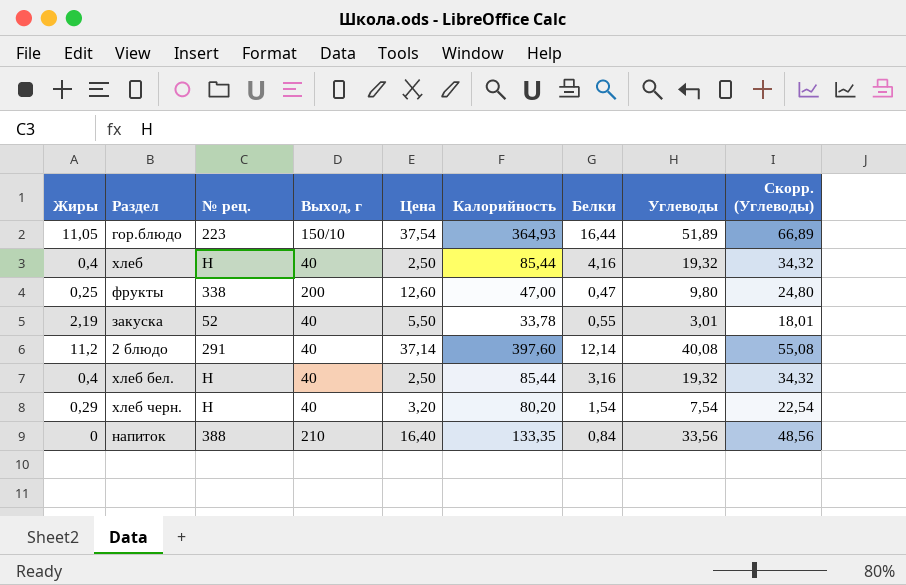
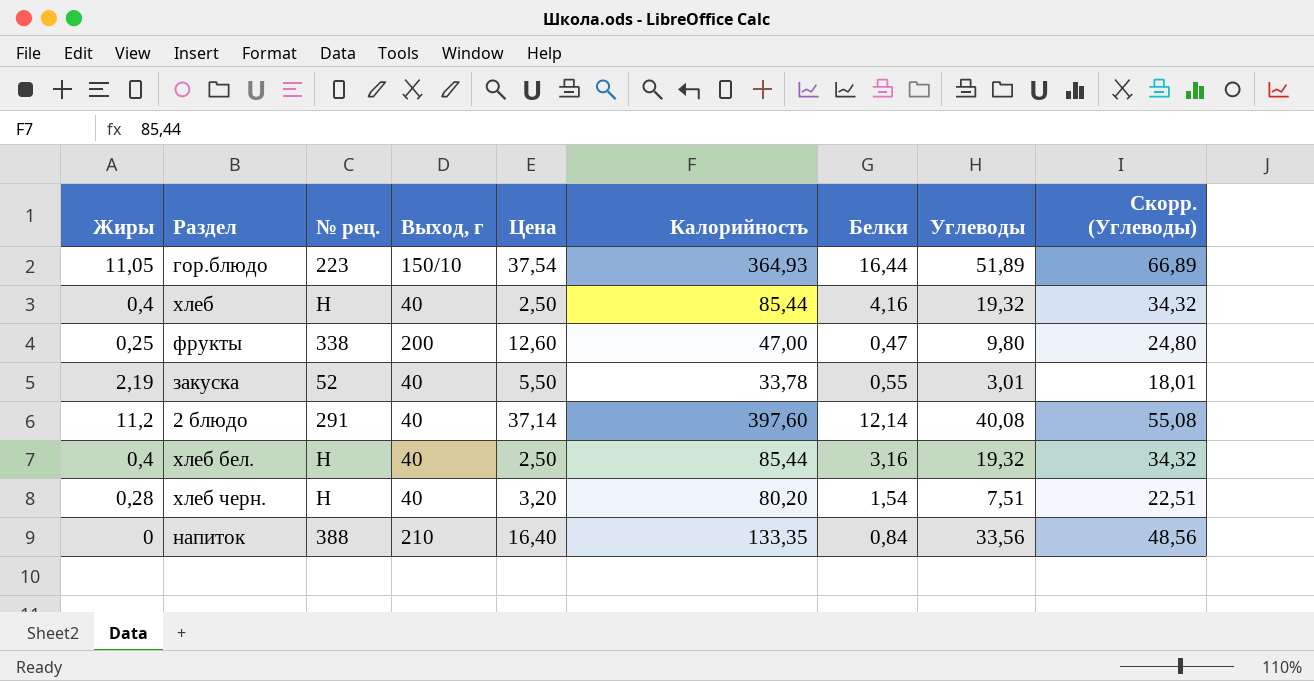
хлеб черн. | Жиры: 0,29 -> 0,28
хлеб черн. | Углеводы: 7,54 -> 7,51
хлеб черн. | Скорр. (Углеводы): 22,54 -> 22,51

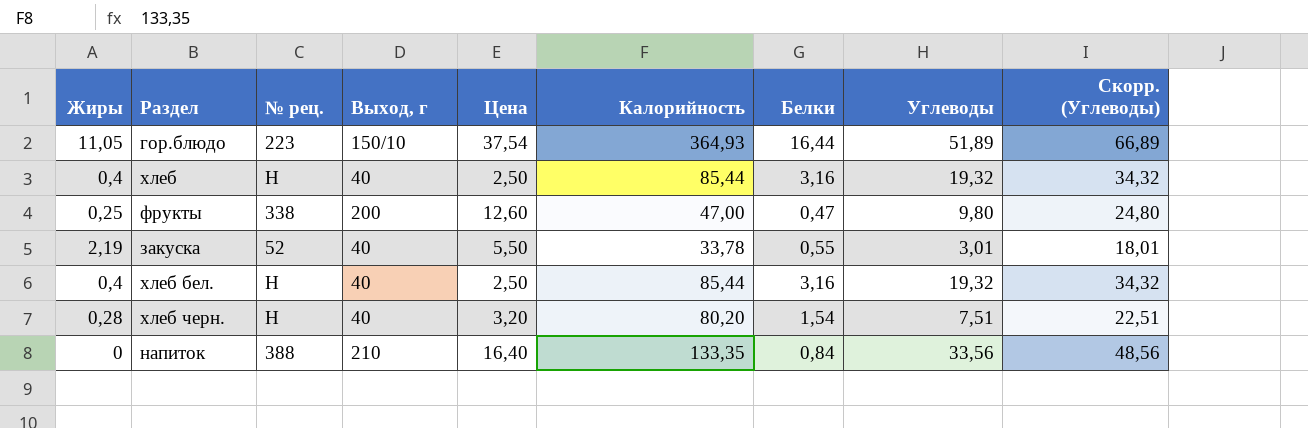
row 2 блюдо: 11,2 | 291 | 40 | 37,14 | 397,60 | 12,14 | 40,08 | 55,08 -> none
хлеб | Белки: 4,16 -> 3,16

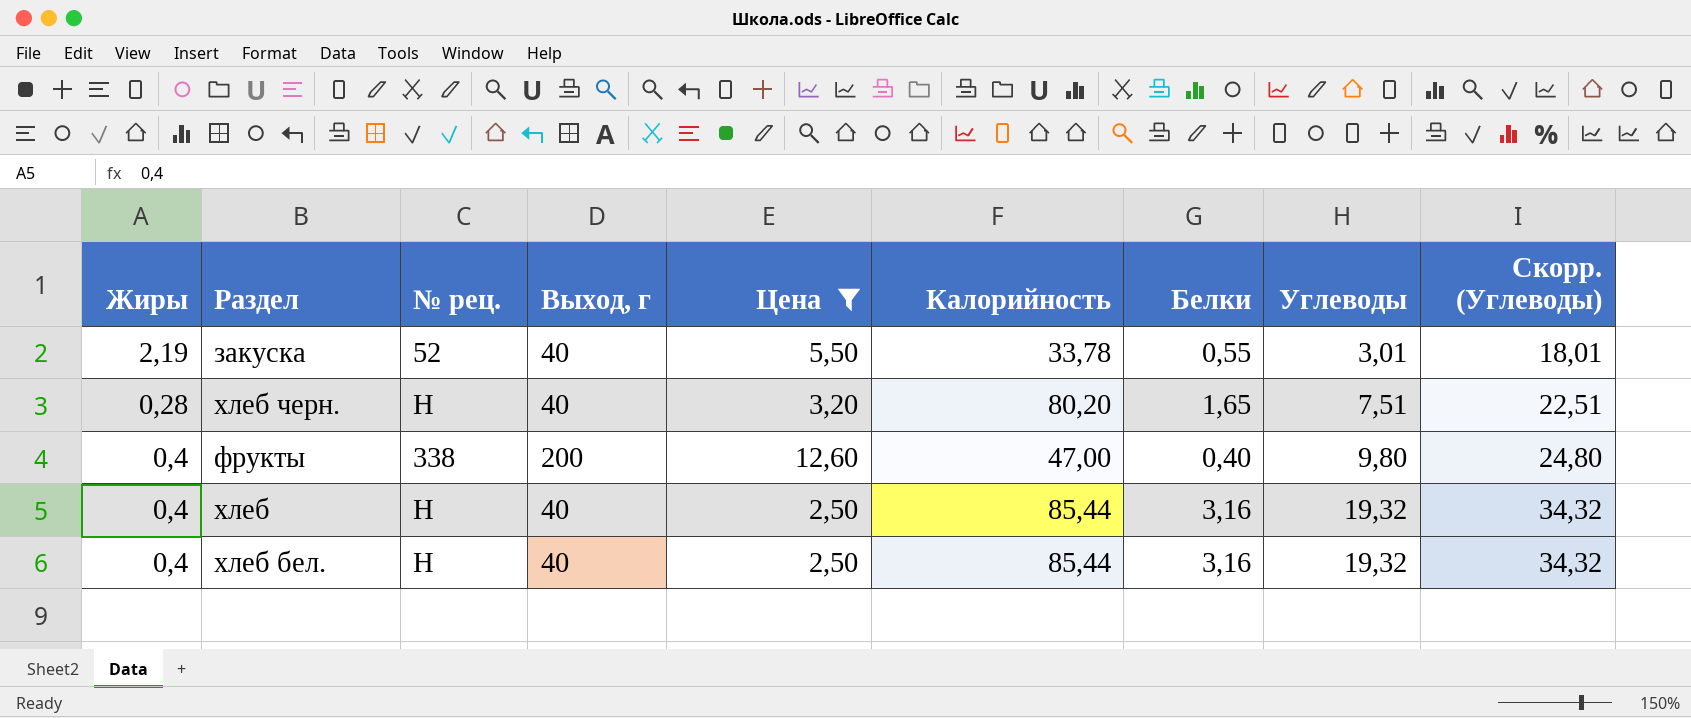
filter: none -> Цена <= 12,60
row order: none -> Углеводы ascending
хлеб черн. | Белки: 1,54 -> 1,65
фрукты | Жиры: 0,25 -> 0,4
фрукты | Белки: 0,47 -> 0,40

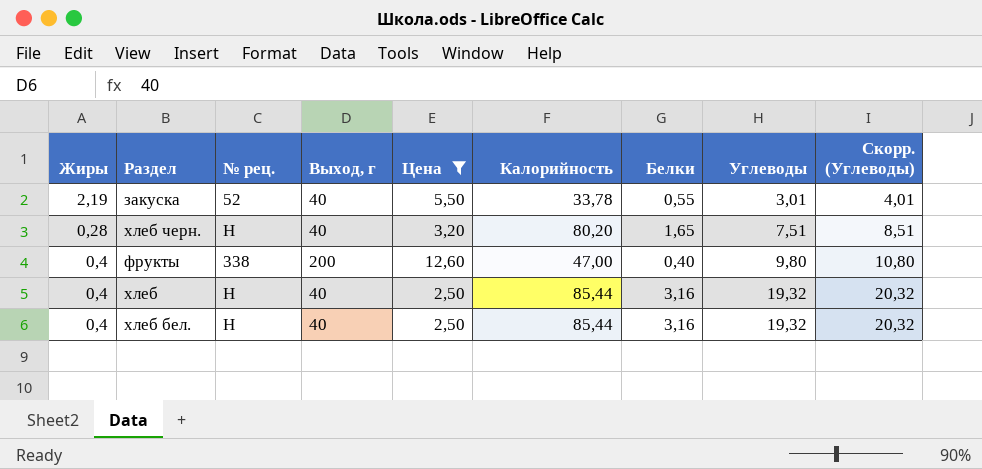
column Скорр. (Углеводы) | formula: [Углеводы] + 15 -> [Углеводы] + 1

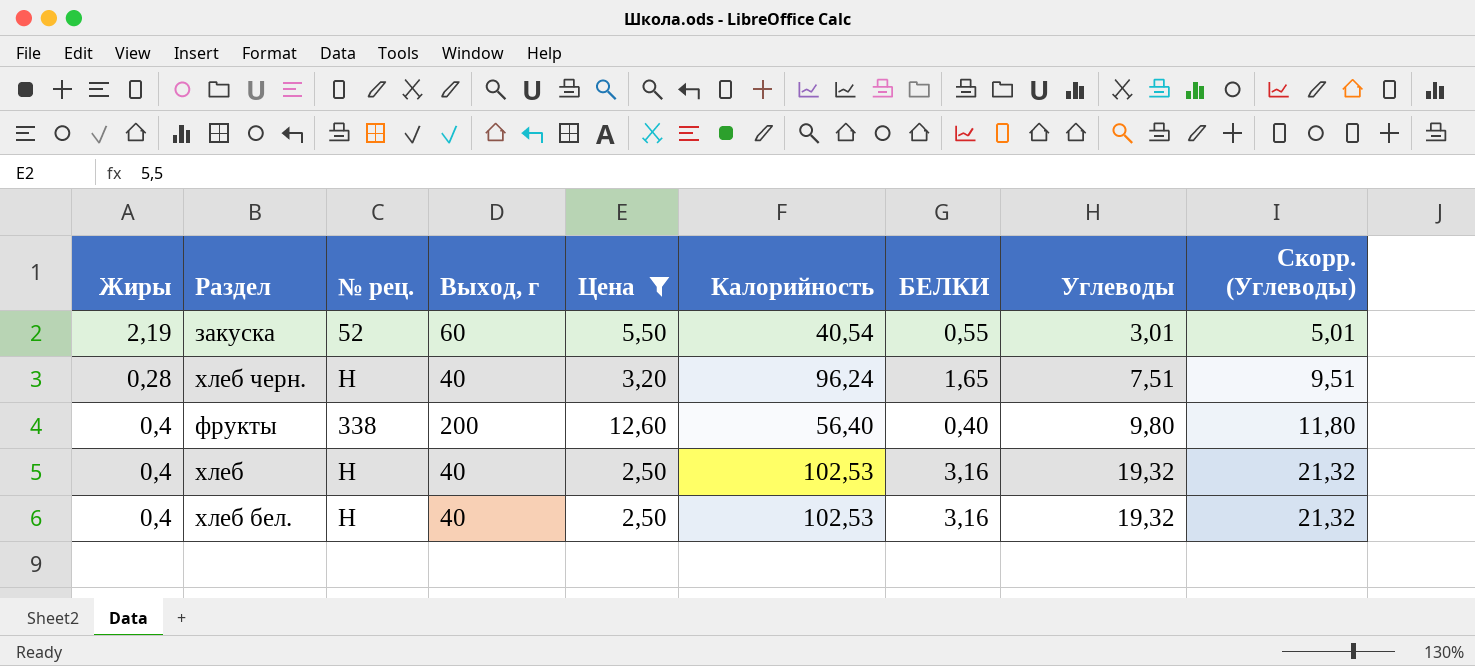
column name: Белки -> БЕЛКИ
column Скорр. (Углеводы) | formula: [Углеводы] + 1 -> [Углеводы] + 2
закуска | Выход, г: 40 -> 60
закуска | Калорийность: 33,78 -> 40,54
хлеб черн. | Калорийность: 80,20 -> 96,24
фрукты | Калорийность: 47,00 -> 56,40
хлеб | Калорийность: 85,44 -> 102,53
хлеб бел. | Калорийность: 85,44 -> 102,53

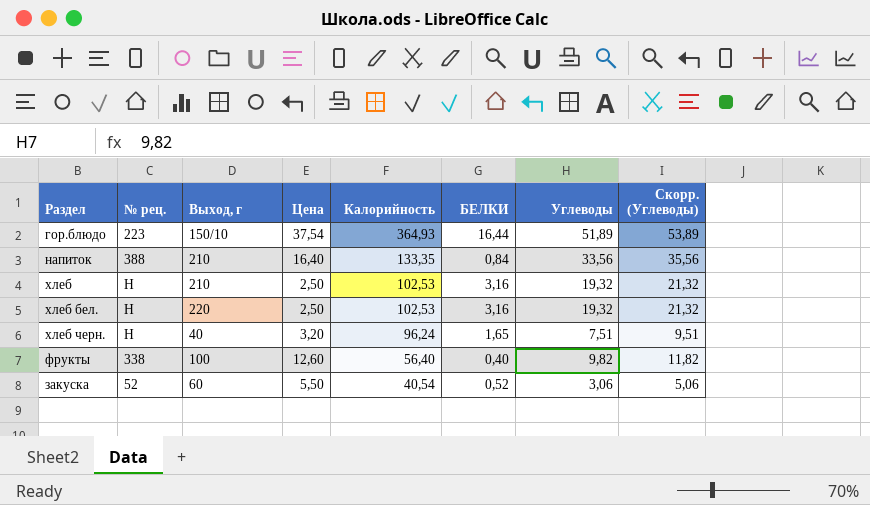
filter: Цена <= 12,60 -> none
row order: Углеводы ascending -> Калорийность descending
column Жиры | position: 1 -> none
хлеб | Выход, г: 40 -> 210
хлеб бел. | Выход, г: 40 -> 220
фрукты | Выход, г: 200 -> 100
фрукты | Углеводы: 9,80 -> 9,82
фрукты | Скорр. (Углеводы): 11,80 -> 11,82
закуска | БЕЛКИ: 0,55 -> 0,52
закуска | Углеводы: 3,01 -> 3,06
закуска | Скорр. (Углеводы): 5,01 -> 5,06

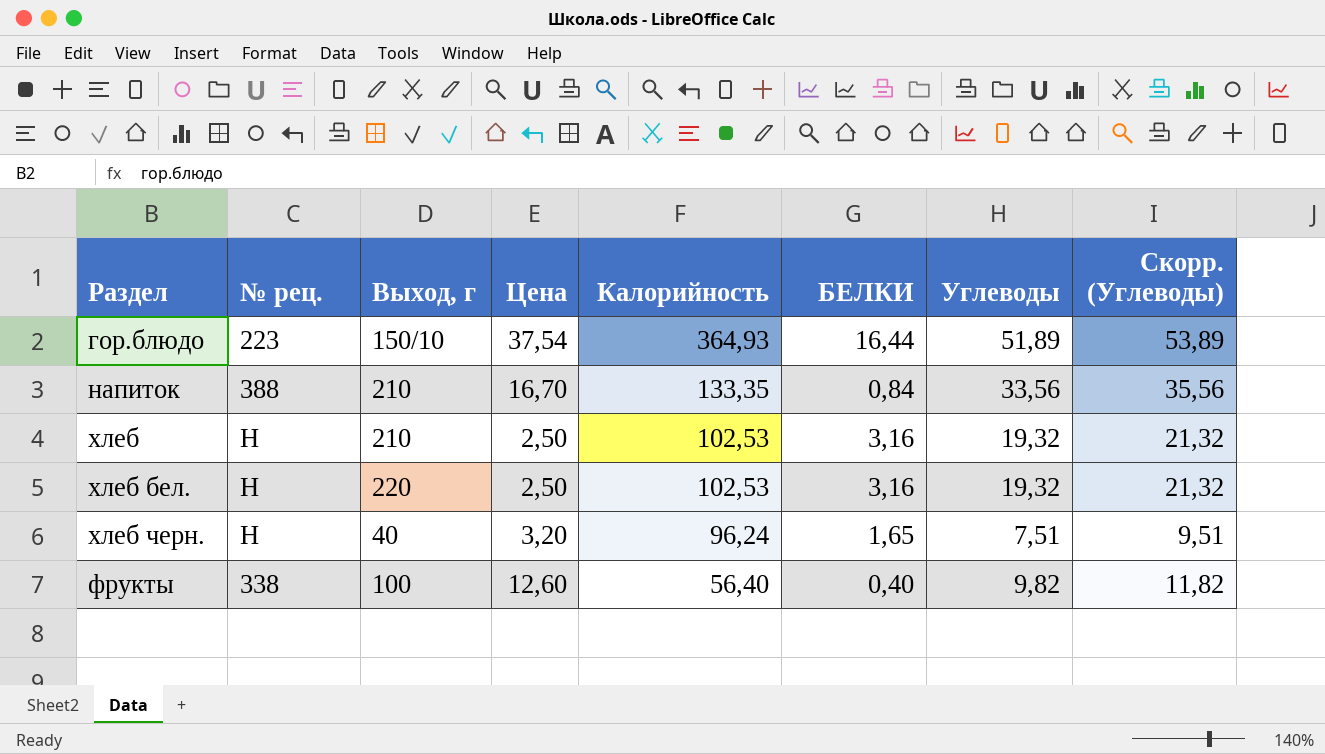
row закуска: 52 | 60 | 5,50 | 40,54 | 0,52 | 3,06 | 5,06 -> none
напиток | Цена: 16,40 -> 16,70

